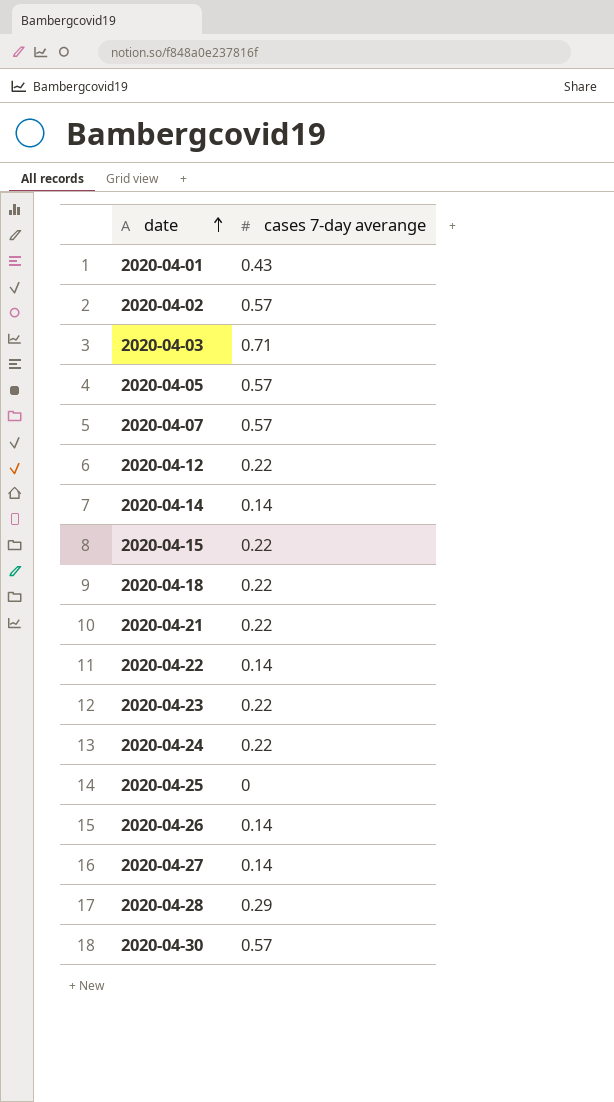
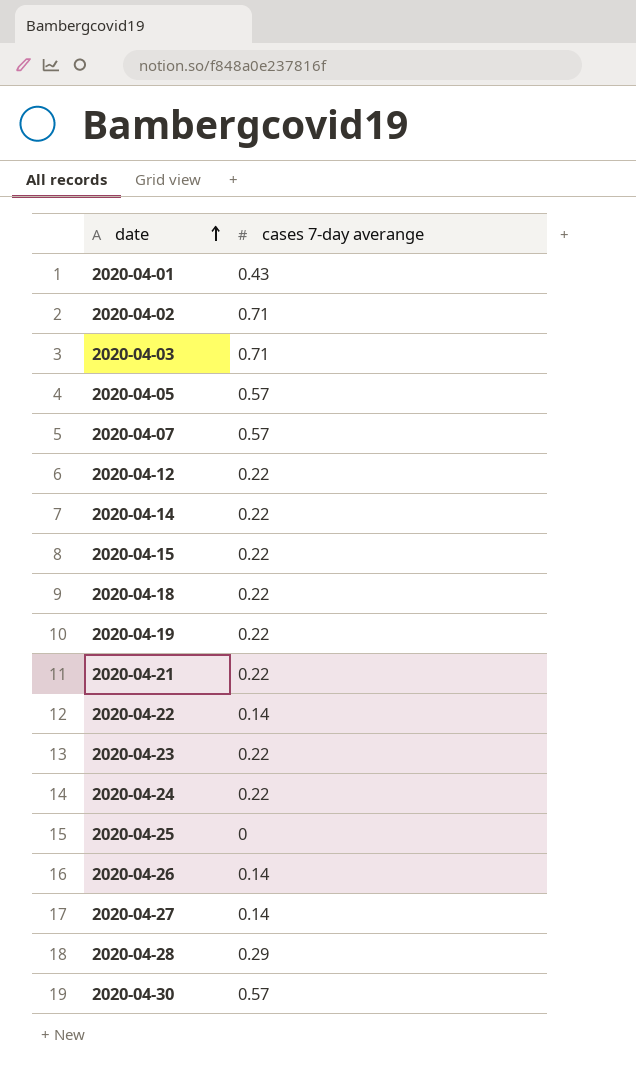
2020-04-02 | cases 7-day averange: 0.57 -> 0.71
2020-04-14 | cases 7-day averange: 0.14 -> 0.22
row 2020-04-19: none -> 0.22

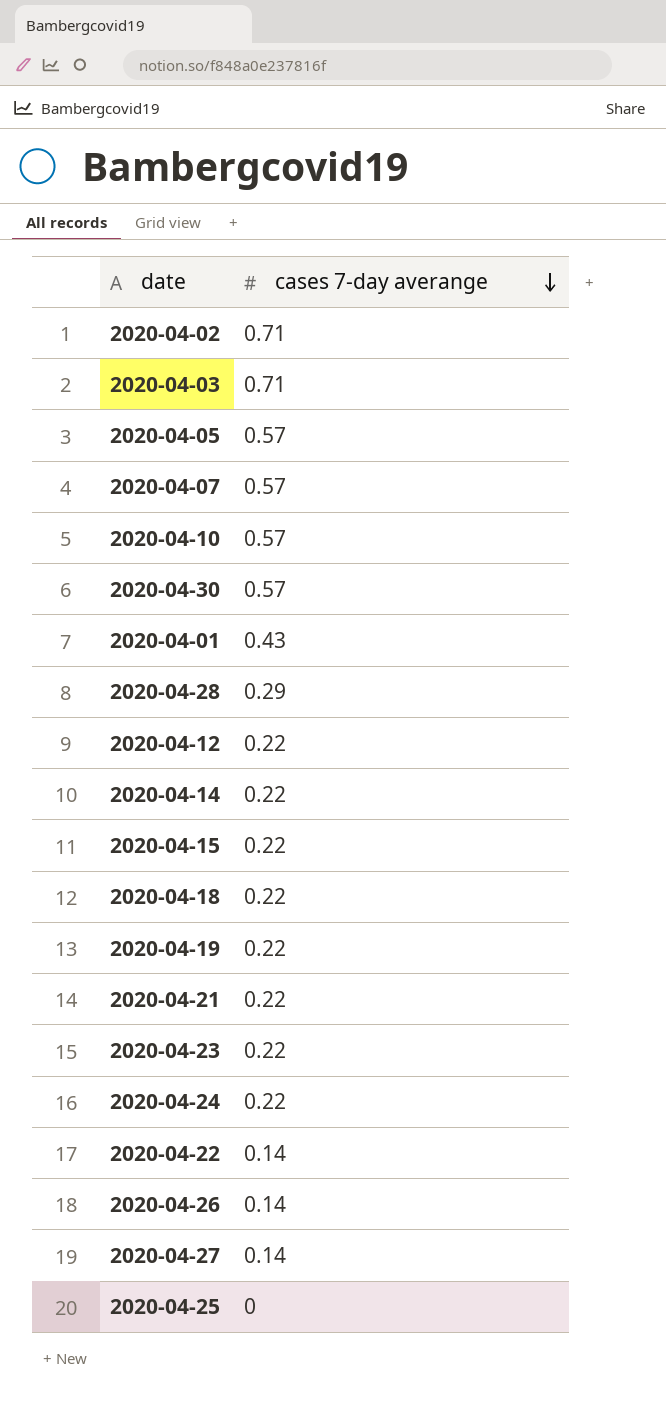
row order: date ascending -> cases 7-day averange descending
row 2020-04-10: none -> 0.57

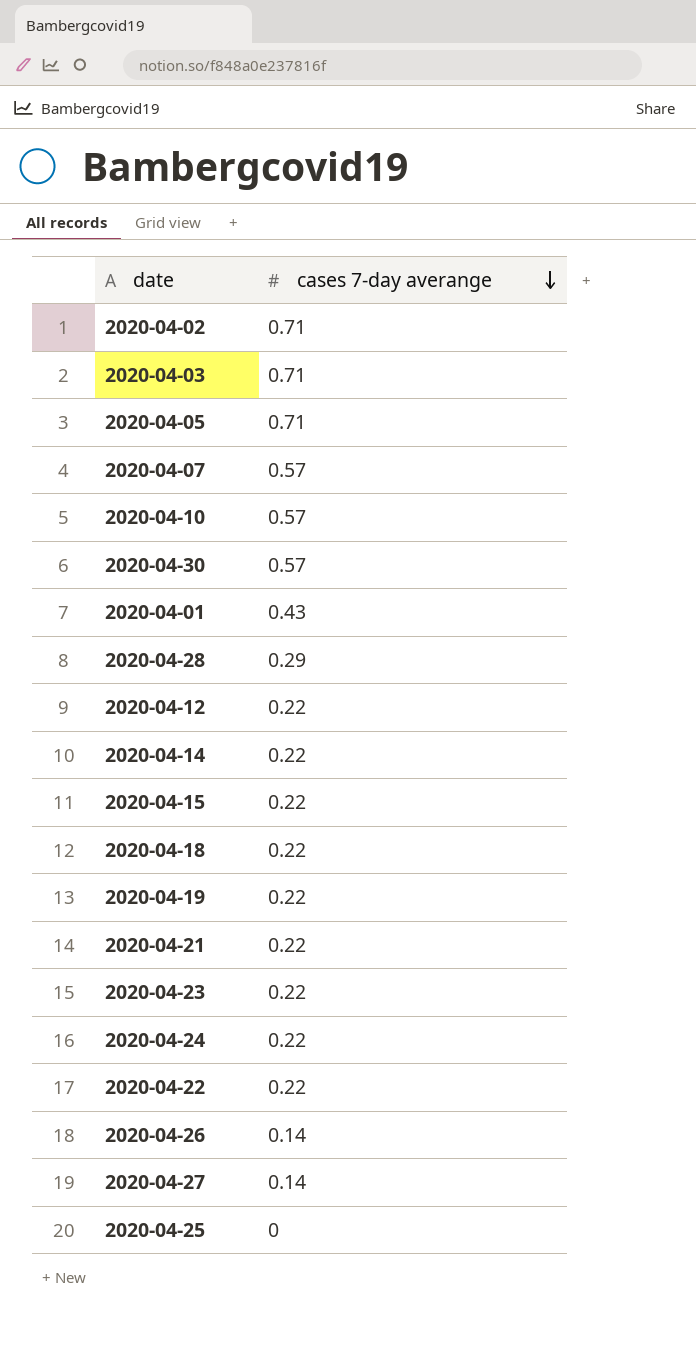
2020-04-05 | cases 7-day averange: 0.57 -> 0.71
2020-04-22 | cases 7-day averange: 0.14 -> 0.22

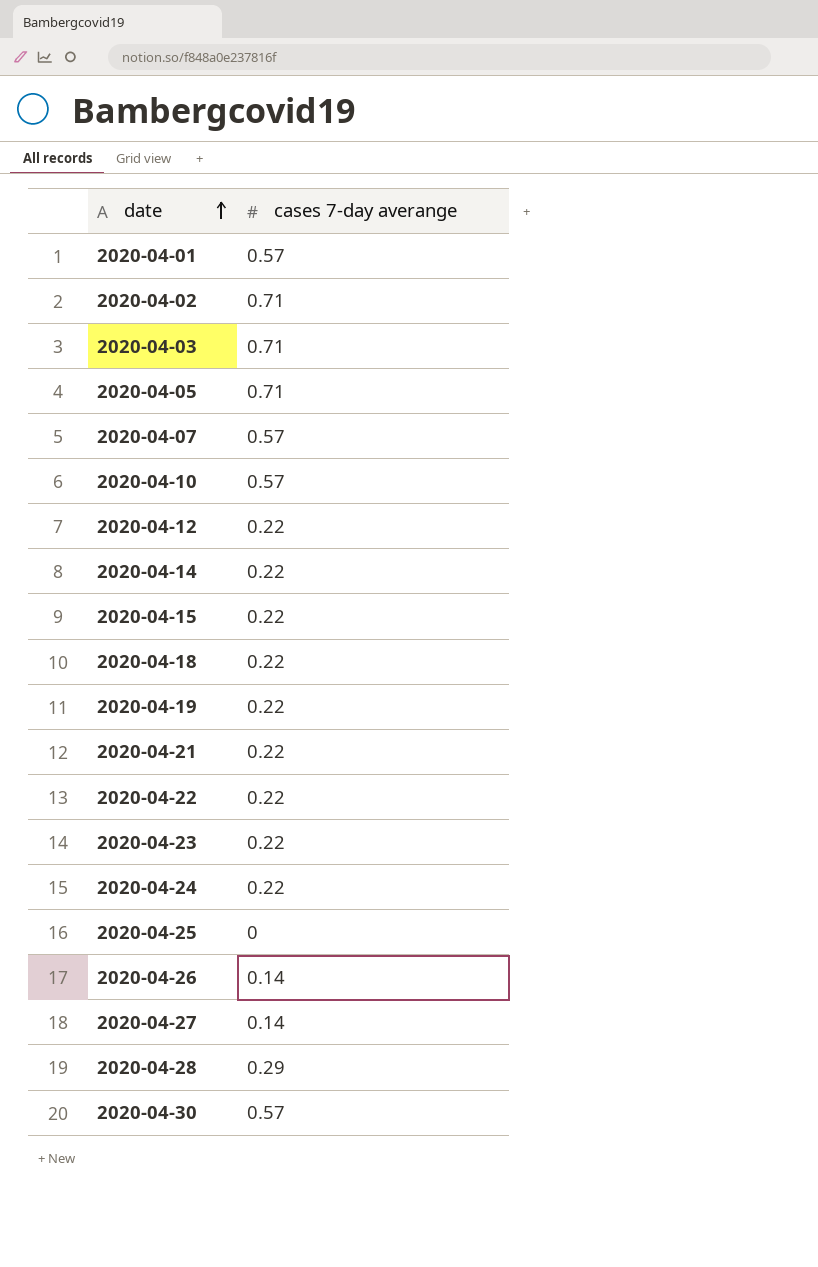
row order: cases 7-day averange descending -> date ascending
2020-04-01 | cases 7-day averange: 0.43 -> 0.57

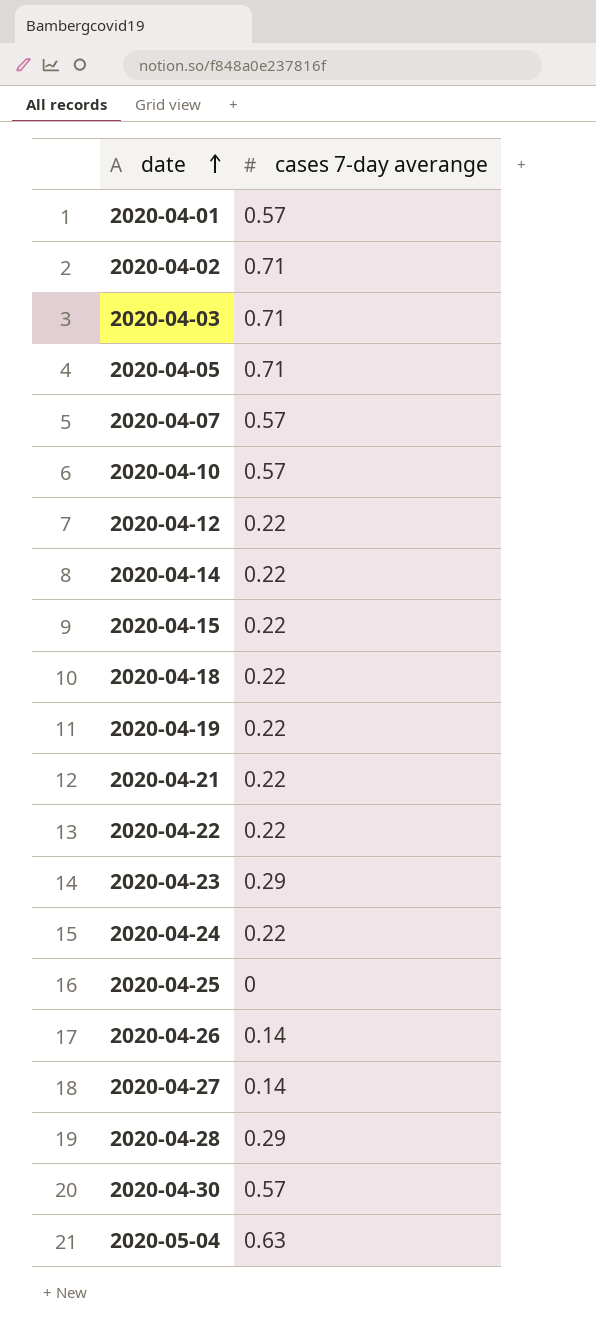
2020-04-23 | cases 7-day averange: 0.22 -> 0.29
row 2020-05-04: none -> 0.63

